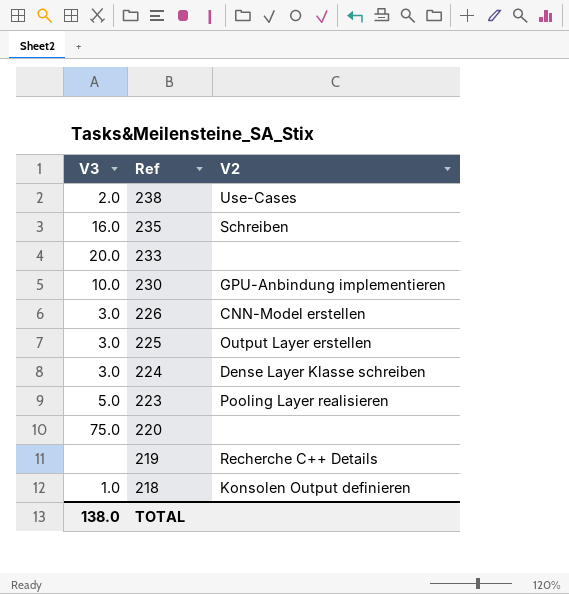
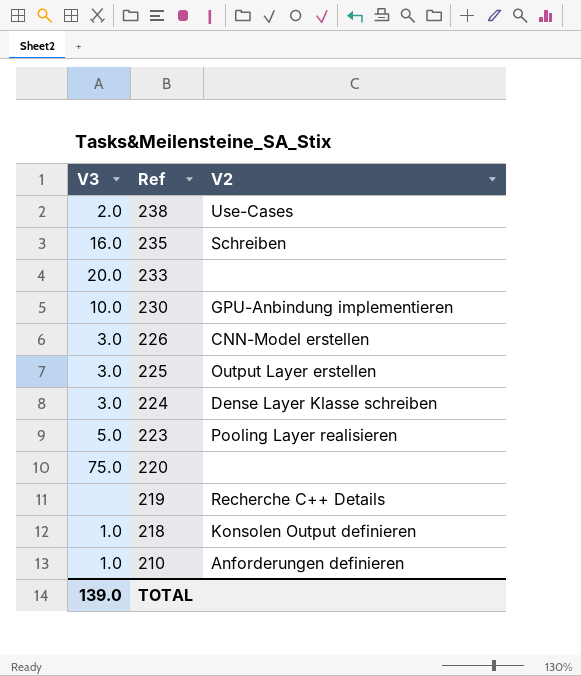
row 210: none -> 1.0 | Anforderungen definieren
TOTAL | V3: 138.0 -> 139.0

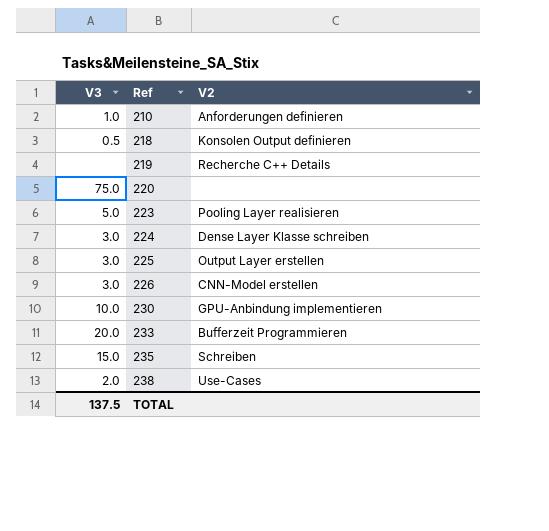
row order: Ref descending -> Ref ascending
218 | V3: 1.0 -> 0.5
233 | V2: none -> Bufferzeit Programmieren
235 | V3: 16.0 -> 15.0
TOTAL | V3: 139.0 -> 137.5

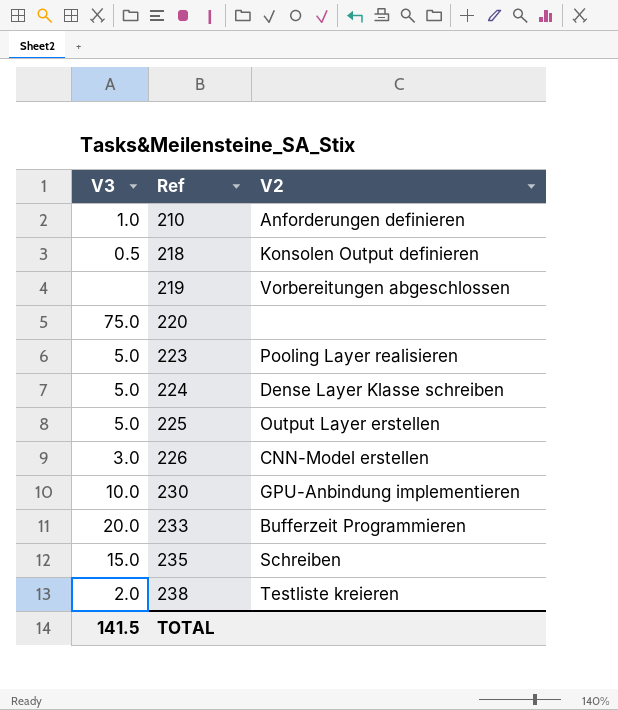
219 | V2: Recherche C++ Details -> Vorbereitungen abgeschlossen
224 | V3: 3.0 -> 5.0
225 | V3: 3.0 -> 5.0
238 | V2: Use-Cases -> Testliste kreieren
TOTAL | V3: 137.5 -> 141.5

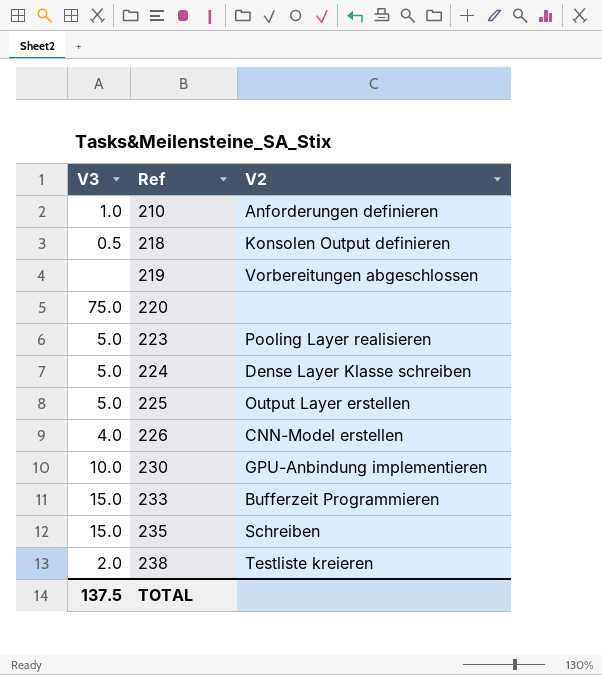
226 | V3: 3.0 -> 4.0
233 | V3: 20.0 -> 15.0
TOTAL | V3: 141.5 -> 137.5

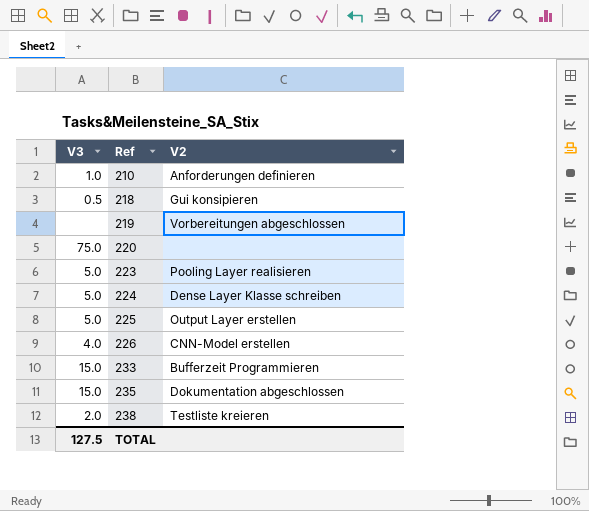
row 230: 10.0 | GPU-Anbindung implementieren -> none
218 | V2: Konsolen Output definieren -> Gui konsipieren
235 | V2: Schreiben -> Dokumentation abgeschlossen
TOTAL | V3: 137.5 -> 127.5

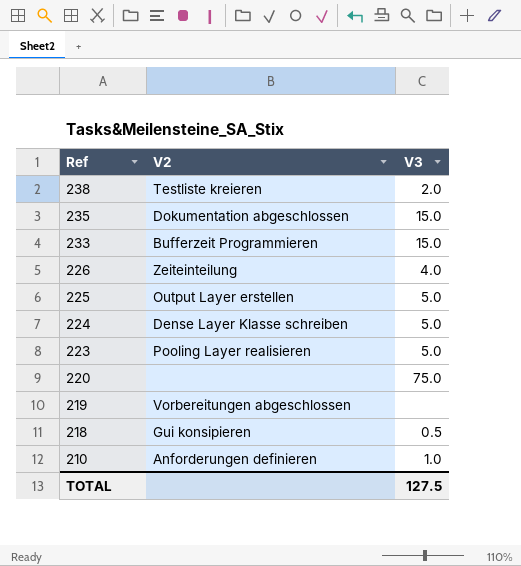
row order: Ref ascending -> Ref descending
column V3 | position: 1 -> 3
226 | V2: CNN-Model erstellen -> Zeiteinteilung

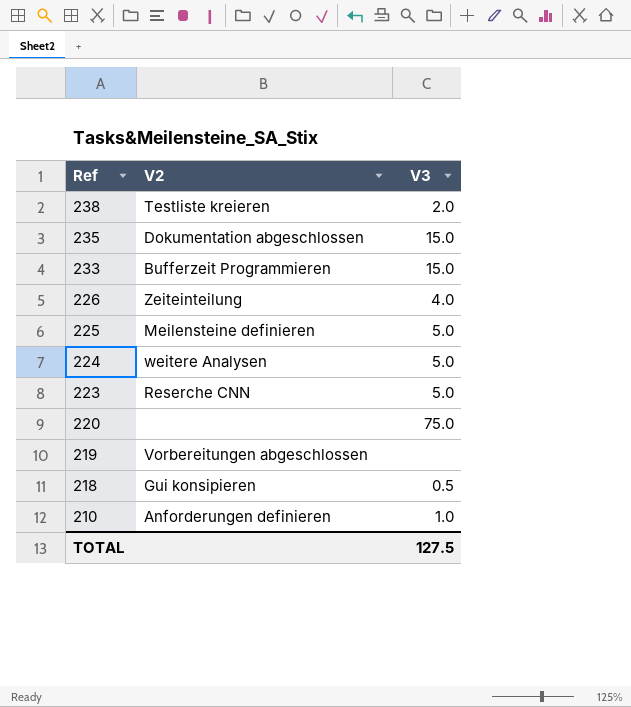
225 | V2: Output Layer erstellen -> Meilensteine definieren
224 | V2: Dense Layer Klasse schreiben -> weitere Analysen
223 | V2: Pooling Layer realisieren -> Reserche CNN

